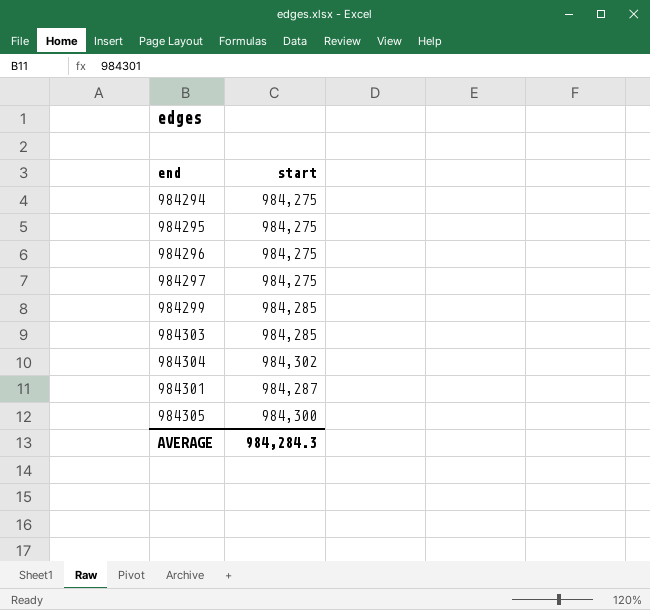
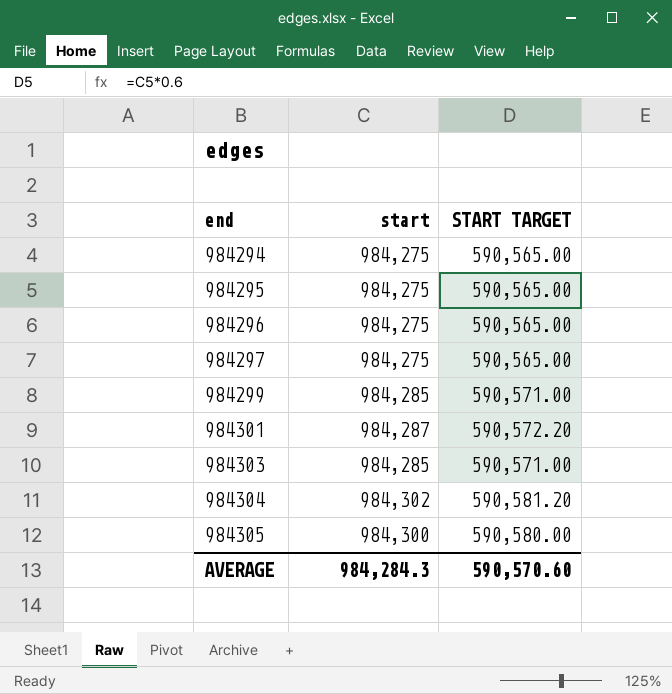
row order: none -> end ascending
column START TARGET | formula: none -> [start] * 0.6

